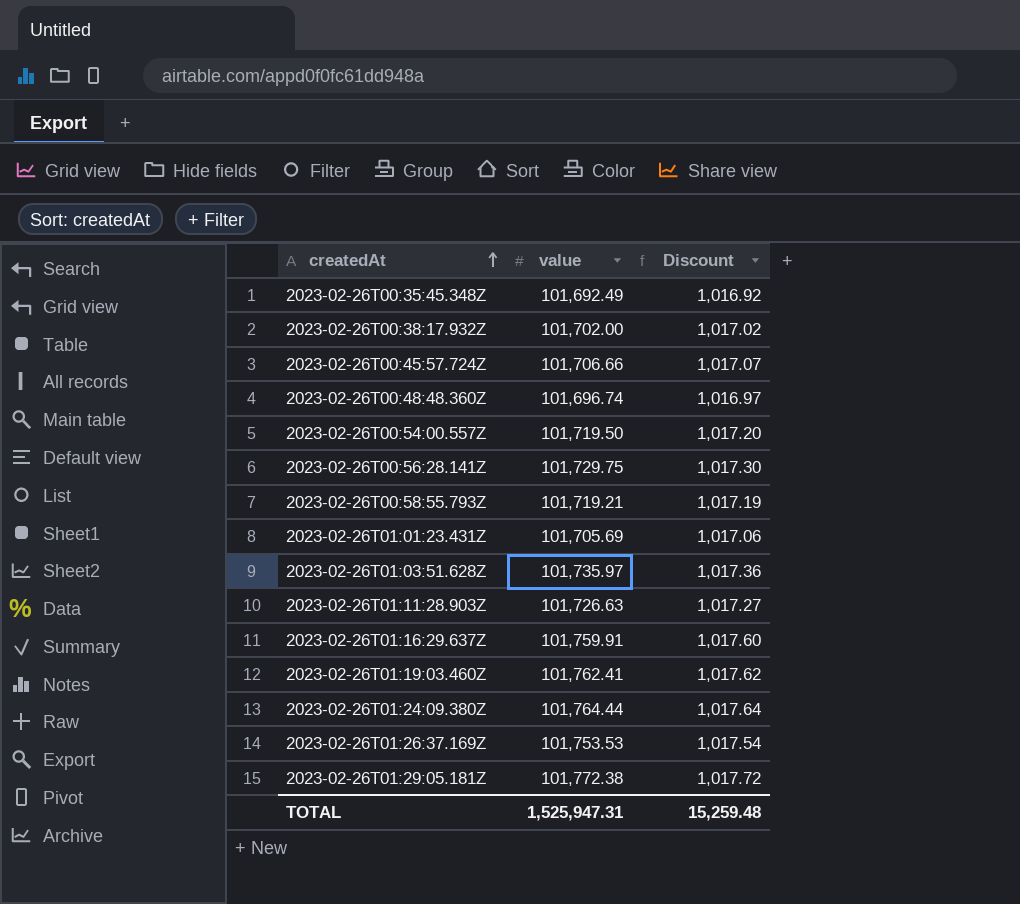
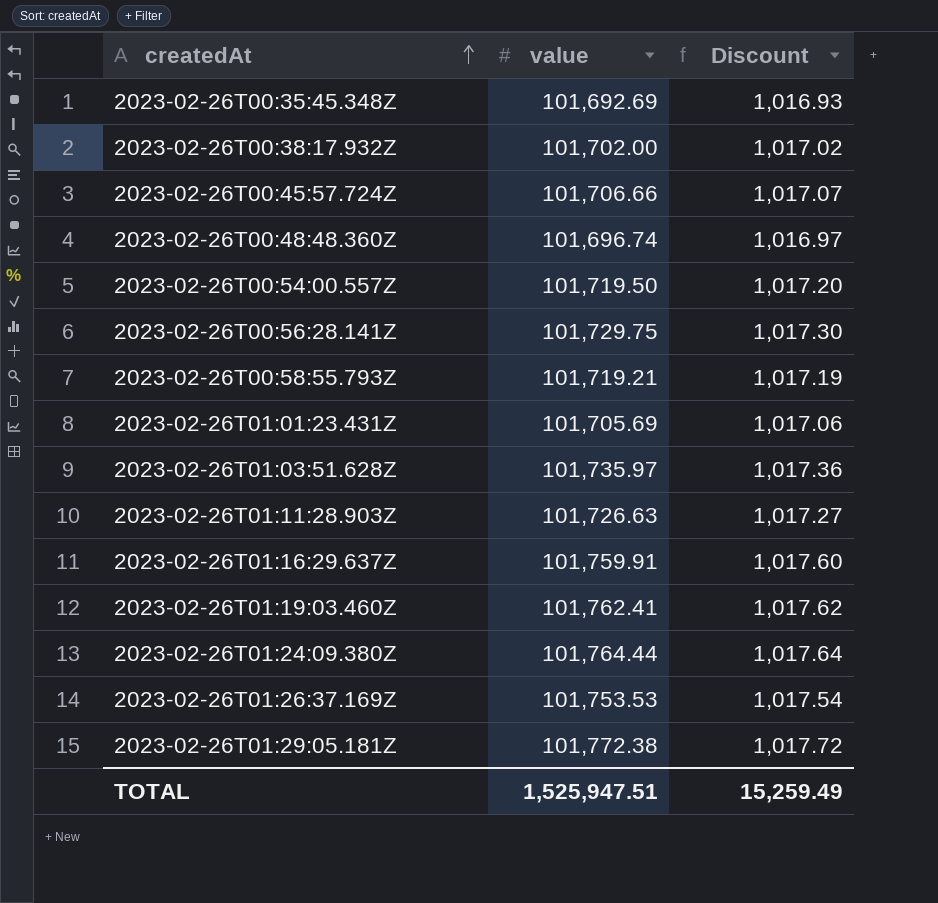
2023-02-26T00:35:45.348Z | value: 101,692.49 -> 101,692.69
2023-02-26T00:35:45.348Z | Discount: 1,016.92 -> 1,016.93
TOTAL | value: 1,525,947.31 -> 1,525,947.51
TOTAL | Discount: 15,259.48 -> 15,259.49

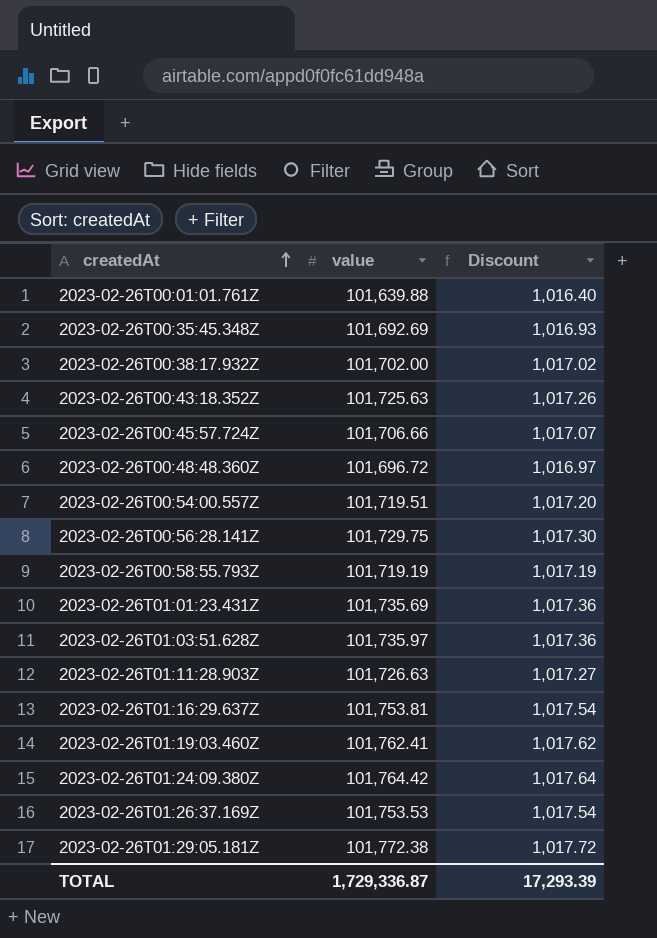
row 2023-02-26T00:01:01.761Z: none -> 101,639.88 | 1,016.40
row 2023-02-26T00:43:18.352Z: none -> 101,725.63 | 1,017.26
2023-02-26T00:48:48.360Z | value: 101,696.74 -> 101,696.72
2023-02-26T00:54:00.557Z | value: 101,719.50 -> 101,719.51
2023-02-26T00:58:55.793Z | value: 101,719.21 -> 101,719.19
2023-02-26T01:01:23.431Z | value: 101,705.69 -> 101,735.69
2023-02-26T01:01:23.431Z | Discount: 1,017.06 -> 1,017.36
2023-02-26T01:16:29.637Z | value: 101,759.91 -> 101,753.81
2023-02-26T01:16:29.637Z | Discount: 1,017.60 -> 1,017.54
2023-02-26T01:24:09.380Z | value: 101,764.44 -> 101,764.42
TOTAL | value: 1,525,947.51 -> 1,729,336.87
TOTAL | Discount: 15,259.49 -> 17,293.39

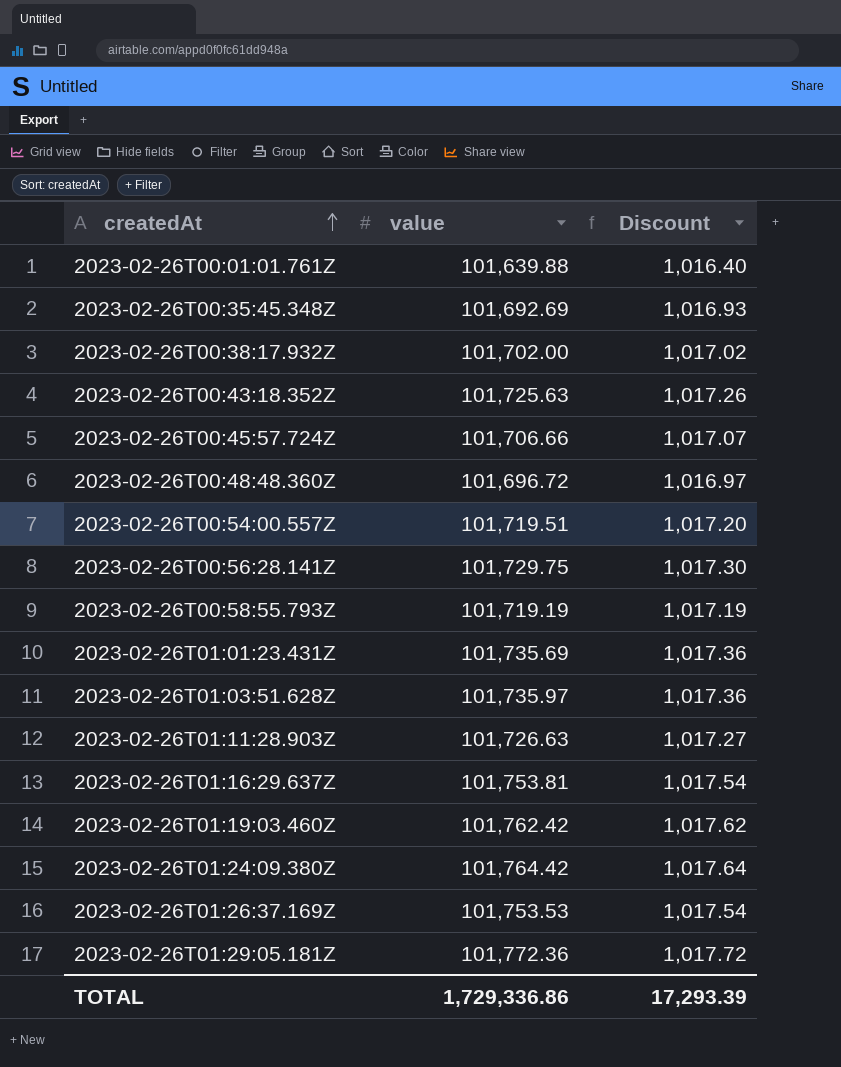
2023-02-26T01:19:03.460Z | value: 101,762.41 -> 101,762.42
2023-02-26T01:29:05.181Z | value: 101,772.38 -> 101,772.36
TOTAL | value: 1,729,336.87 -> 1,729,336.86

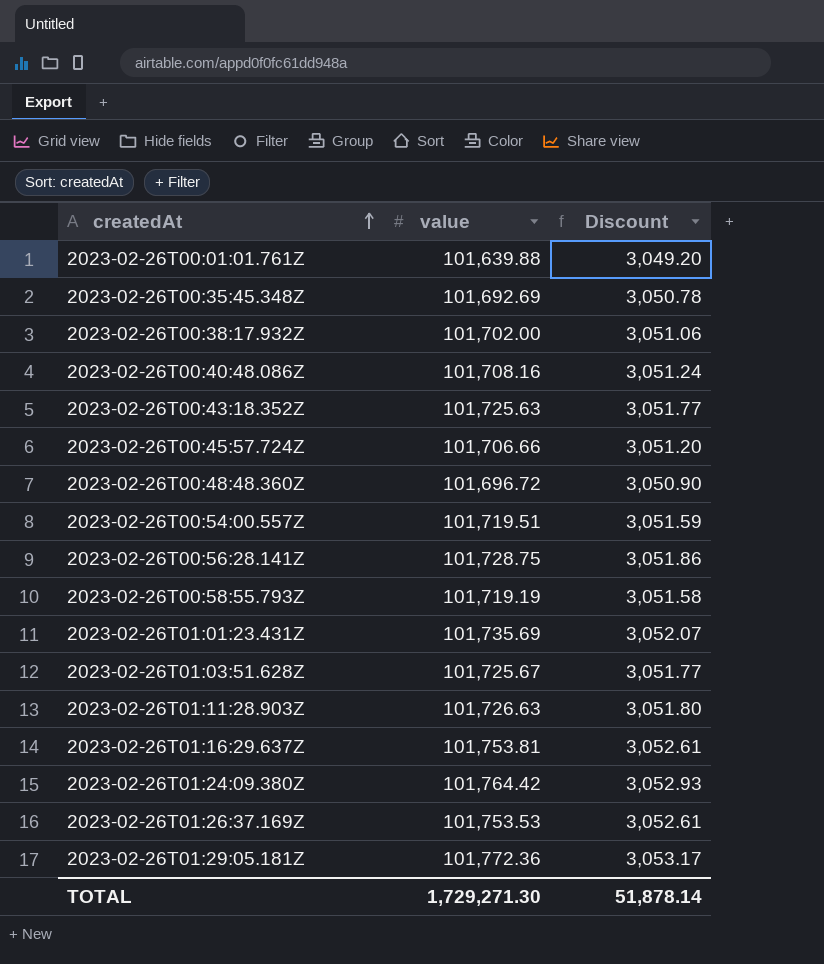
column Discount | formula: [value] * 0.01 -> [value] * 0.03
row 2023-02-26T01:19:03.460Z: 101,762.42 | 1,017.62 -> none
row 2023-02-26T00:40:48.086Z: none -> 101,708.16 | 3,051.24
2023-02-26T00:56:28.141Z | value: 101,729.75 -> 101,728.75
2023-02-26T01:03:51.628Z | value: 101,735.97 -> 101,725.67
TOTAL | value: 1,729,336.86 -> 1,729,271.30
TOTAL | Discount: 17,293.39 -> 51,878.14

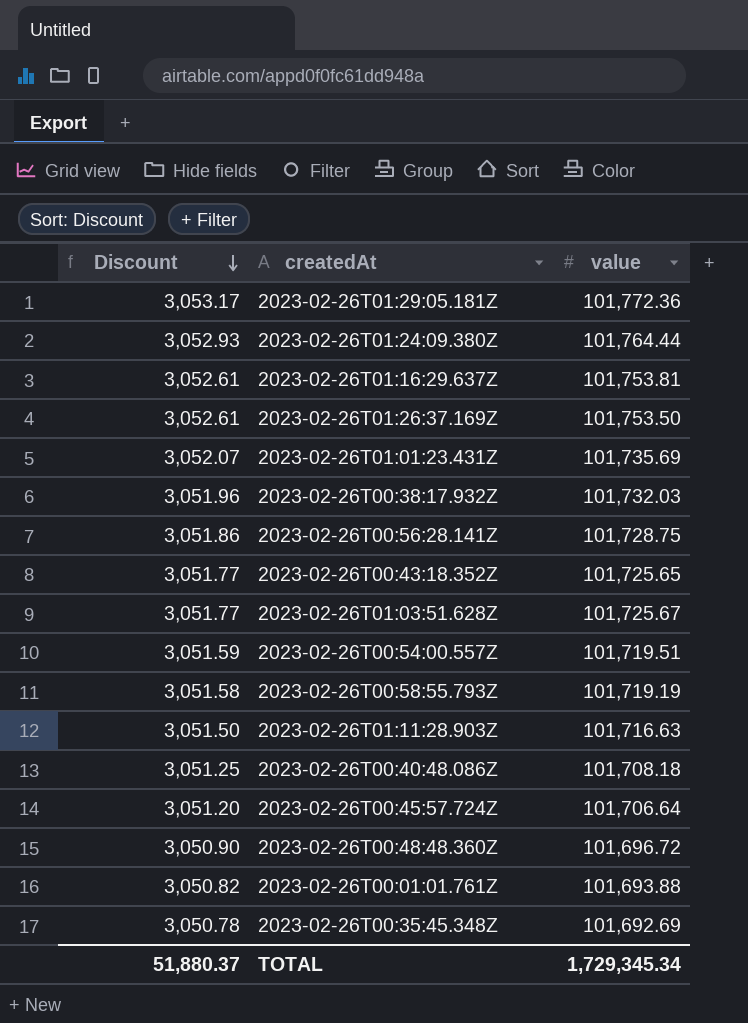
row order: createdAt ascending -> Discount descending
column Discount | position: 3 -> 1
2023-02-26T01:24:09.380Z | value: 101,764.42 -> 101,764.44
2023-02-26T01:26:37.169Z | value: 101,753.53 -> 101,753.50
2023-02-26T00:38:17.932Z | Discount: 3,051.06 -> 3,051.96
2023-02-26T00:38:17.932Z | value: 101,702.00 -> 101,732.03
2023-02-26T00:43:18.352Z | value: 101,725.63 -> 101,725.65
2023-02-26T01:11:28.903Z | Discount: 3,051.80 -> 3,051.50
2023-02-26T01:11:28.903Z | value: 101,726.63 -> 101,716.63
2023-02-26T00:40:48.086Z | Discount: 3,051.24 -> 3,051.25
2023-02-26T00:40:48.086Z | value: 101,708.16 -> 101,708.18
2023-02-26T00:45:57.724Z | value: 101,706.66 -> 101,706.64
2023-02-26T00:01:01.761Z | Discount: 3,049.20 -> 3,050.82
2023-02-26T00:01:01.761Z | value: 101,639.88 -> 101,693.88
TOTAL | Discount: 51,878.14 -> 51,880.37
TOTAL | value: 1,729,271.30 -> 1,729,345.34

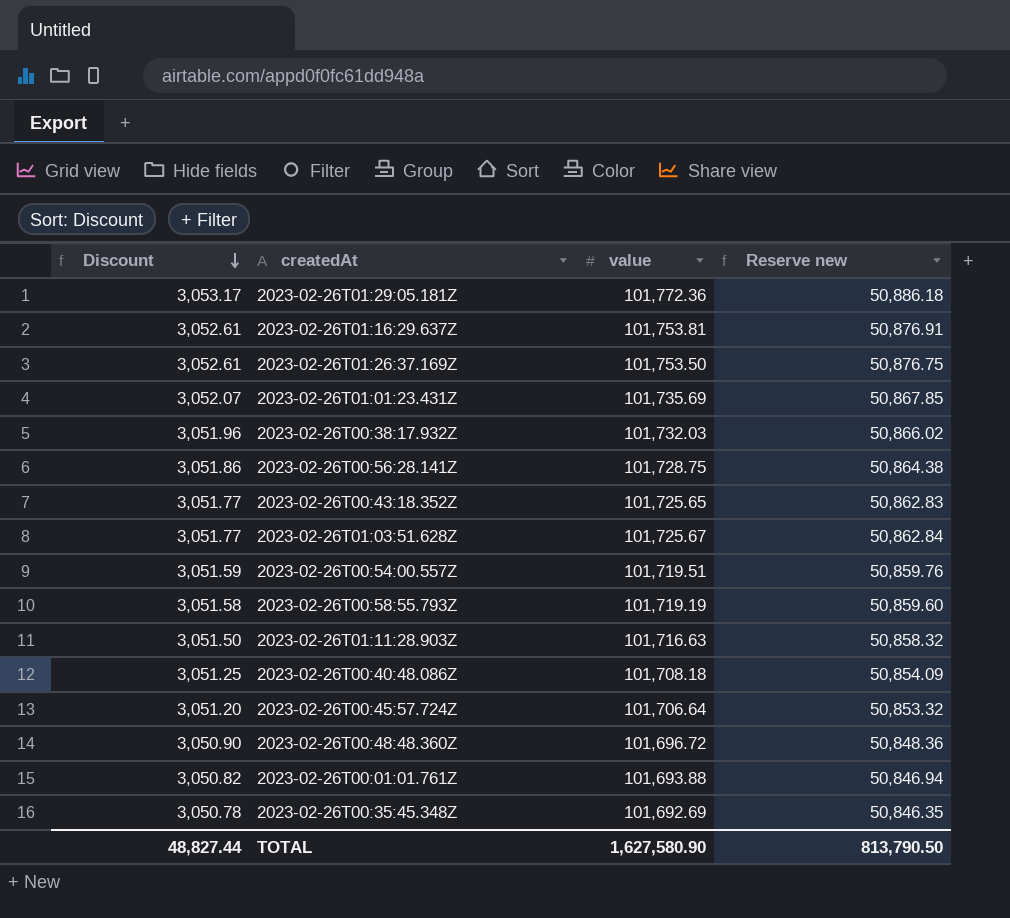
column Reserve new | formula: none -> [value] * 0.5
row 2023-02-26T01:24:09.380Z: 3,052.93 | 101,764.44 -> none
TOTAL | Discount: 51,880.37 -> 48,827.44
TOTAL | value: 1,729,345.34 -> 1,627,580.90

